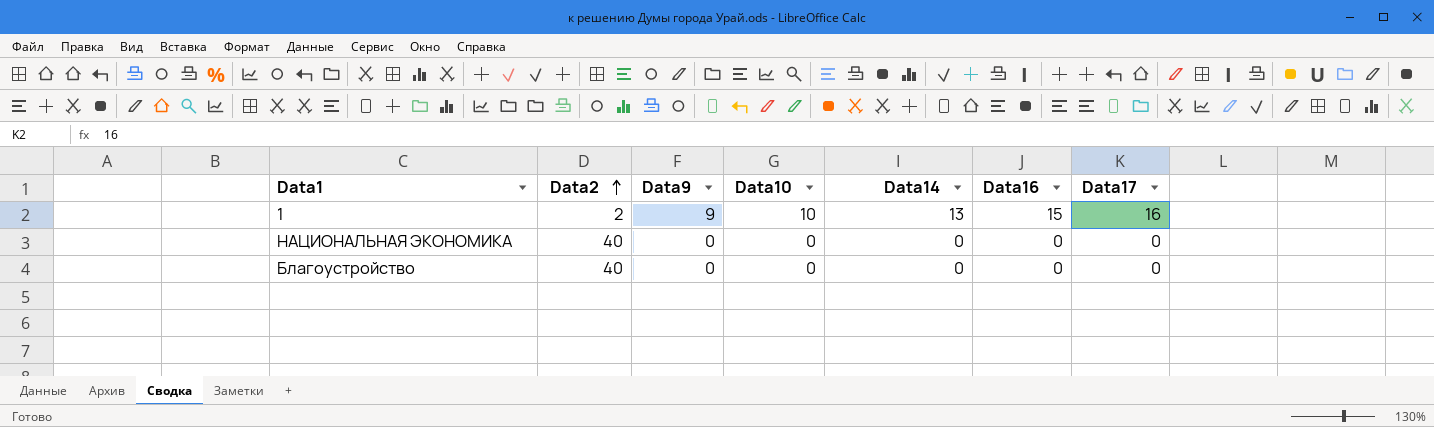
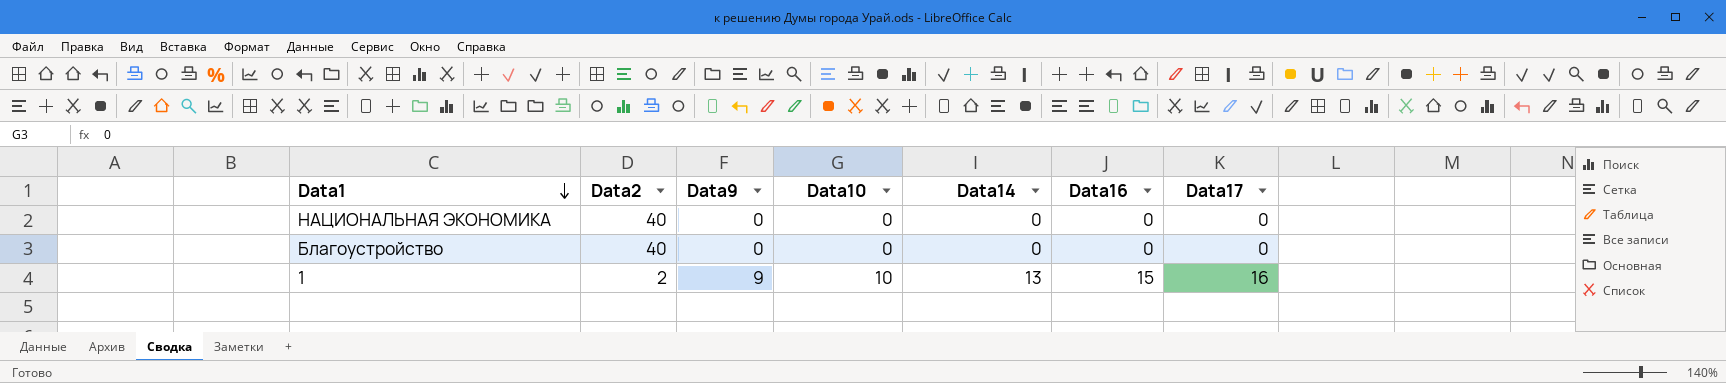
row order: Data2 ascending -> Data1 descending

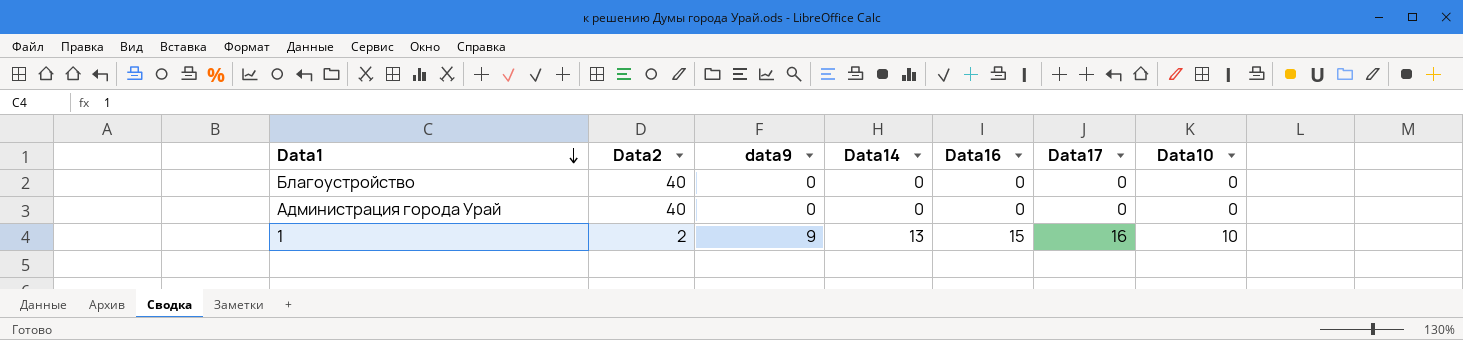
column name: Data9 -> data9
column Data10 | position: 4 -> 7
row НАЦИОНАЛЬНАЯ ЭКОНОМИКА: 40 | 0 | 0 | 0 | 0 | 0 -> none
row Администрация города Урай: none -> 40 | 0 | 0 | 0 | 0 | 0

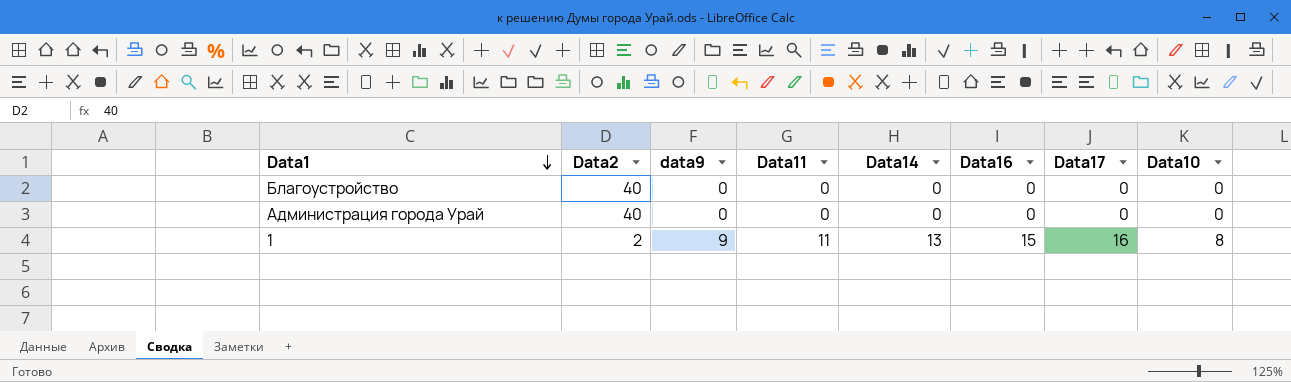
column Data11 | position: none -> 4
1 | Data10: 10 -> 8

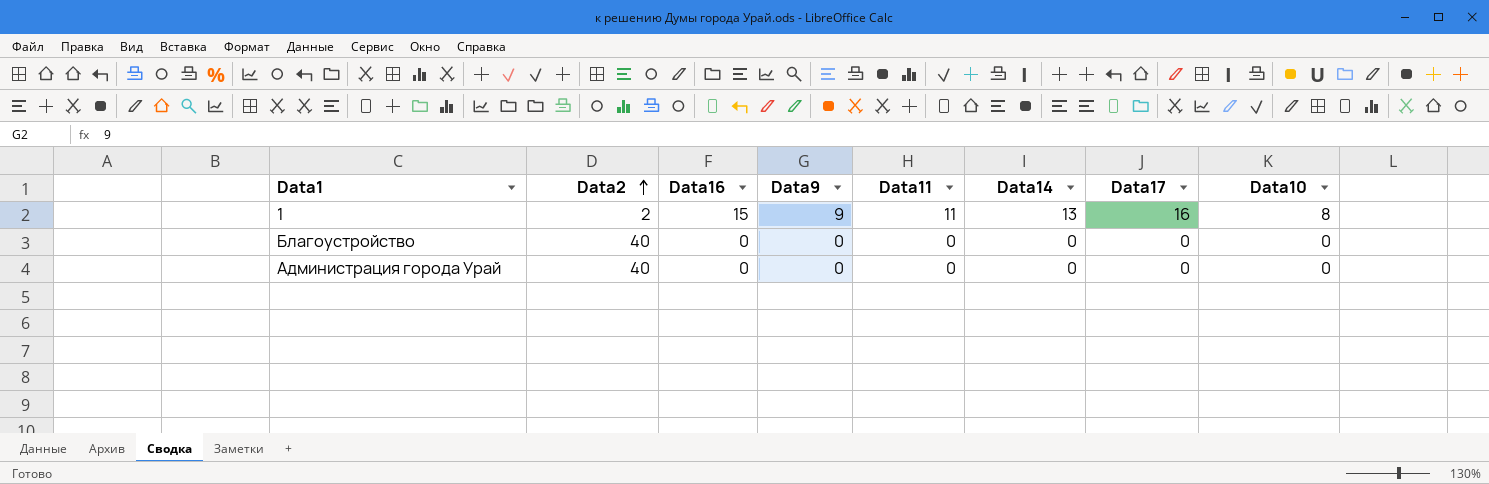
row order: Data1 descending -> Data2 ascending
column Data16 | position: 6 -> 3
column name: data9 -> Data9

